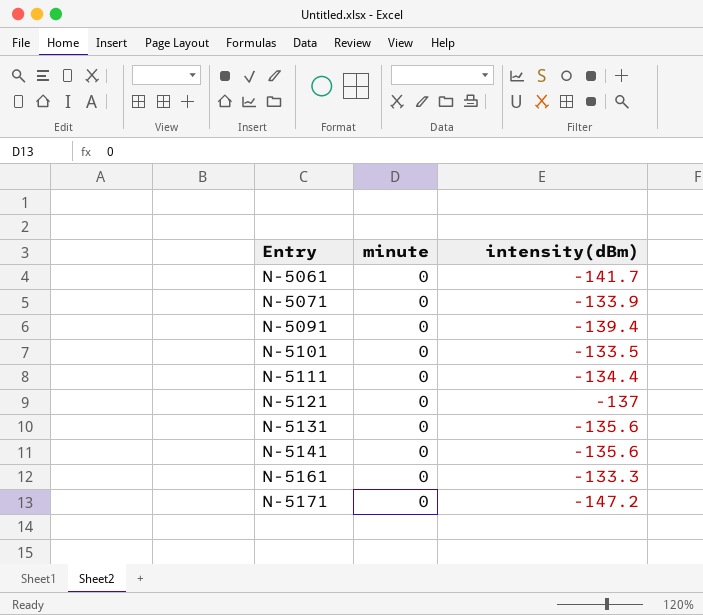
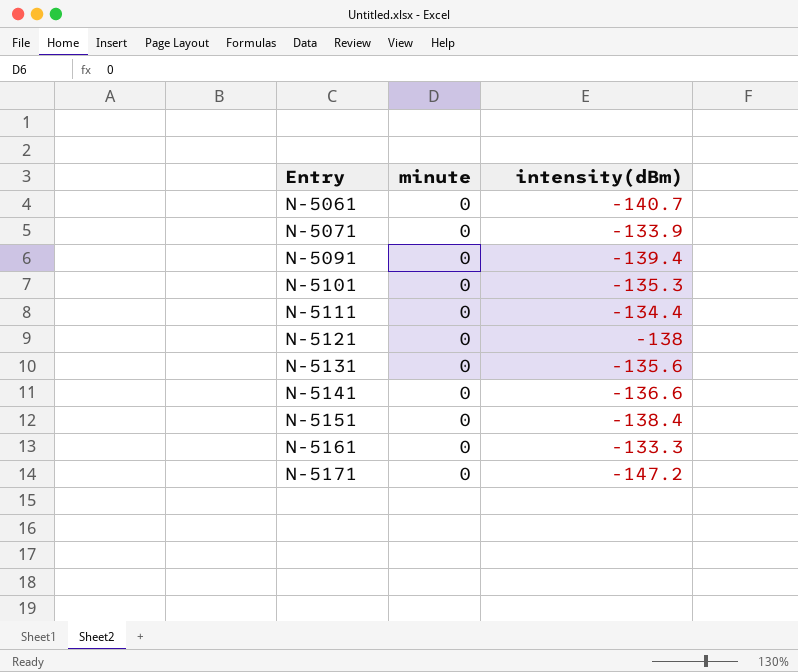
N-5061 | intensity(dBm): -141.7 -> -140.7
N-5101 | intensity(dBm): -133.5 -> -135.3
N-5121 | intensity(dBm): -137 -> -138
N-5141 | intensity(dBm): -135.6 -> -136.6
row N-5151: none -> 0 | -138.4

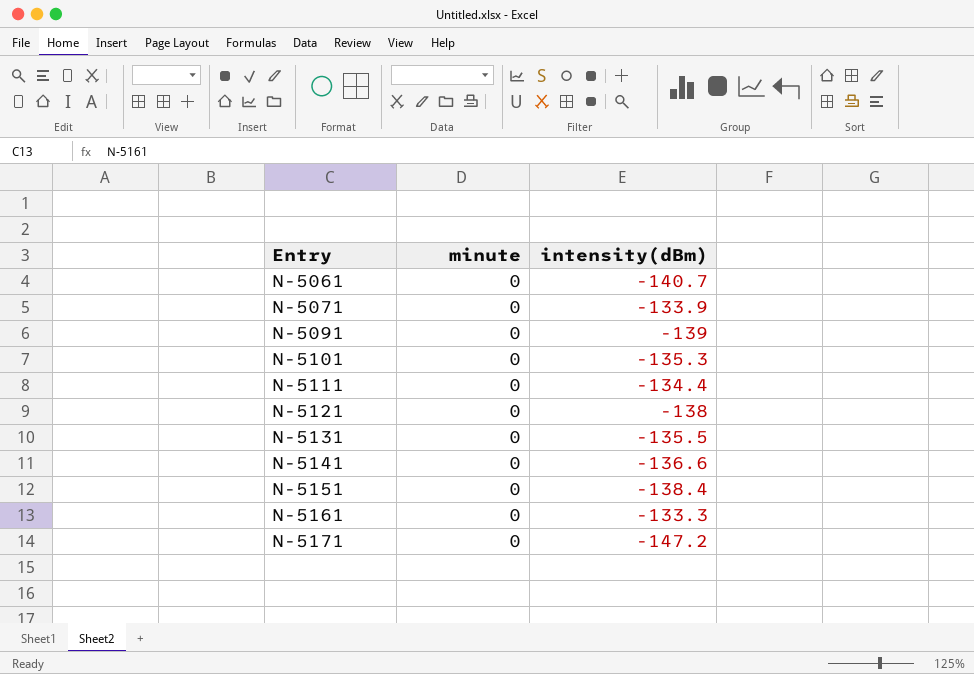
N-5091 | intensity(dBm): -139.4 -> -139
N-5131 | intensity(dBm): -135.6 -> -135.5

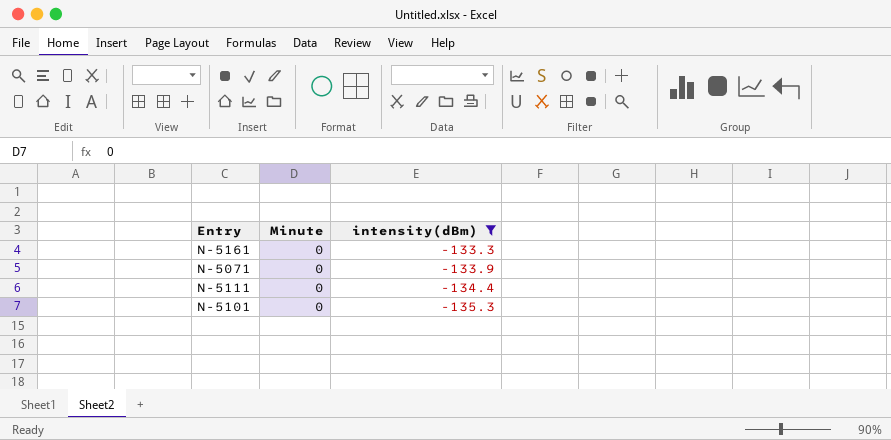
filter: none -> intensity(dBm) >= -135.3
row order: Entry ascending -> intensity(dBm) descending
column name: minute -> Minute

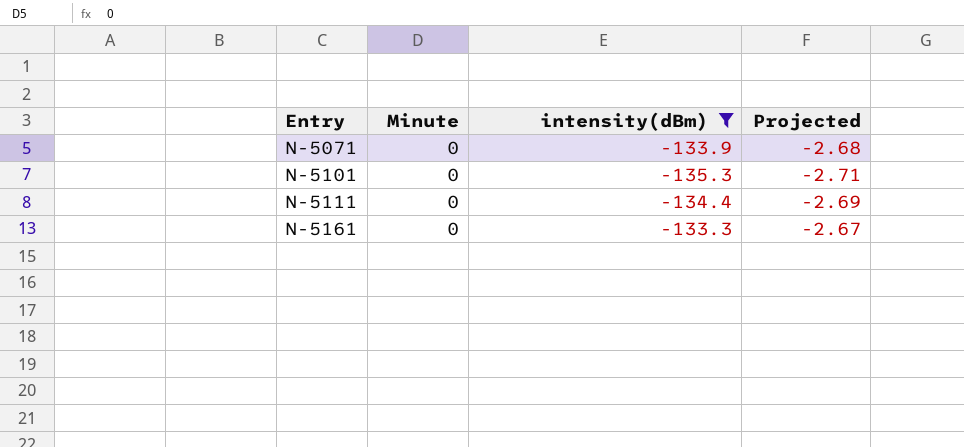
row order: intensity(dBm) descending -> Entry ascending
column Projected | formula: none -> [intensity(dBm)] * 0.02

